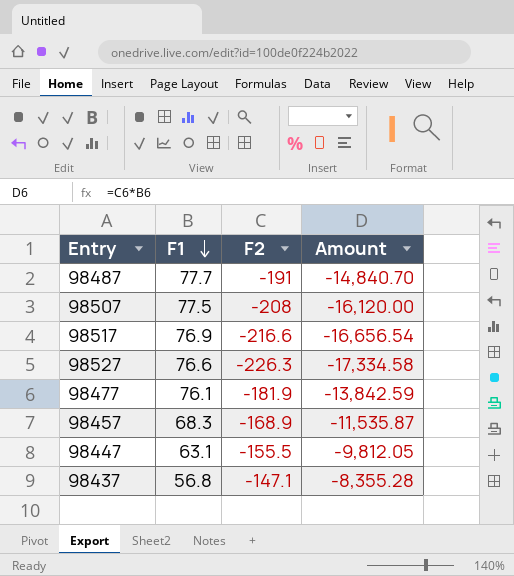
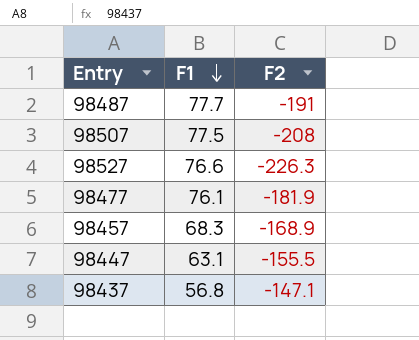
column Amount | formula: [F1] * [F2] -> none
row 98517: 76.9 | -216.6 | -16,656.54 -> none

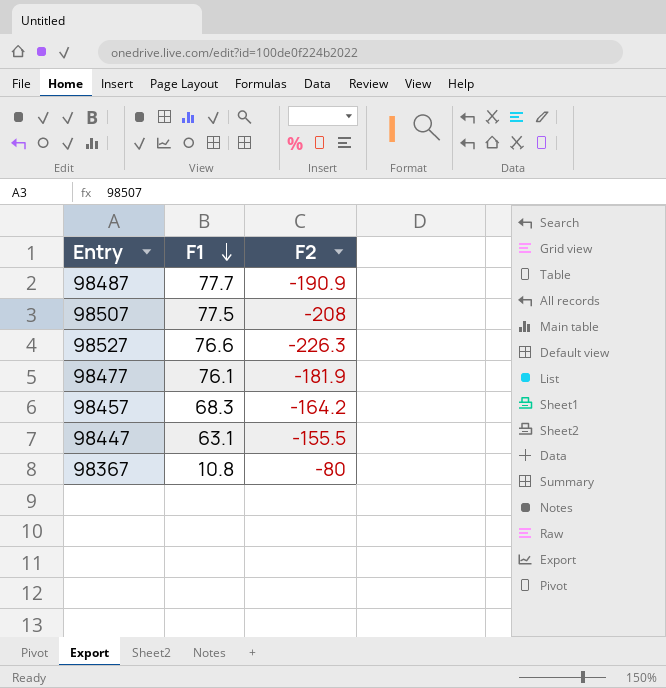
row 98437: 56.8 | -147.1 -> none
98487 | F2: -191 -> -190.9
98457 | F2: -168.9 -> -164.2
row 98367: none -> 10.8 | -80

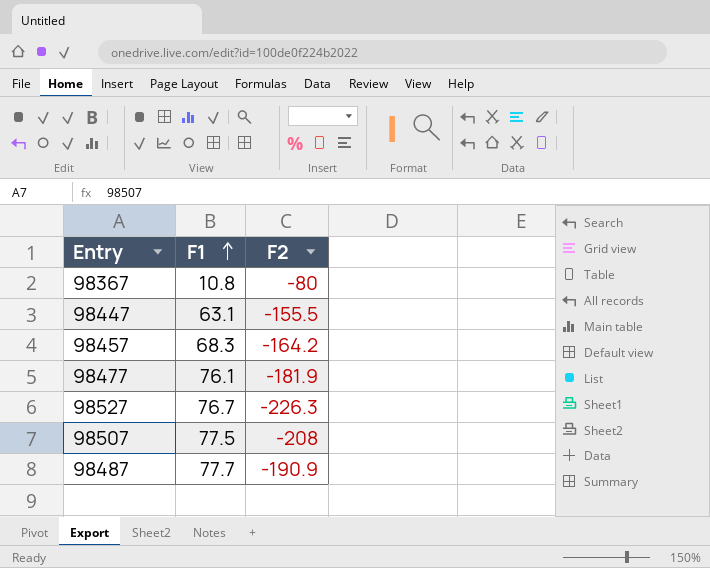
row order: F1 descending -> F1 ascending
98527 | F1: 76.6 -> 76.7

